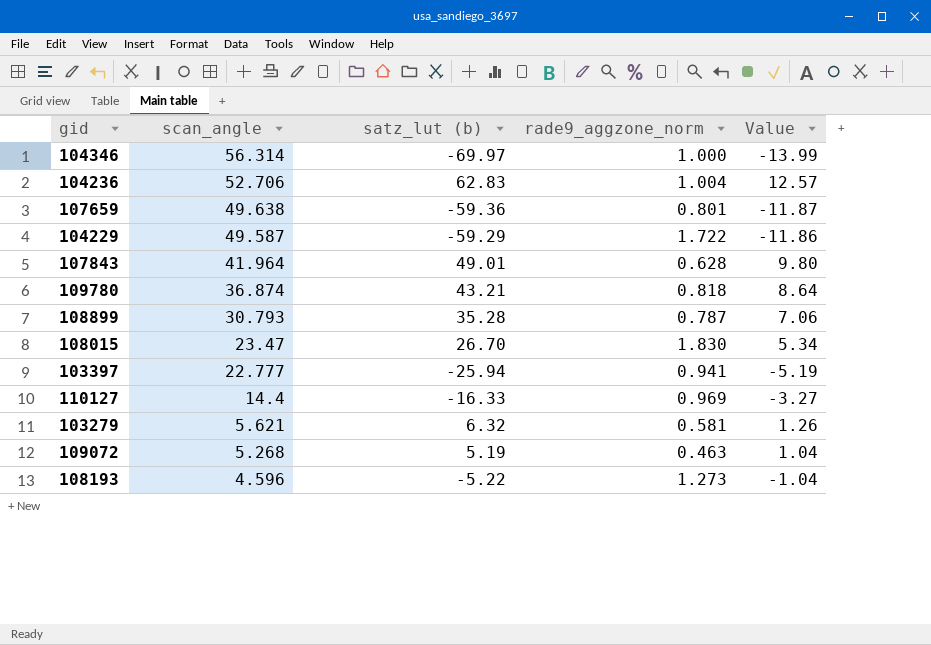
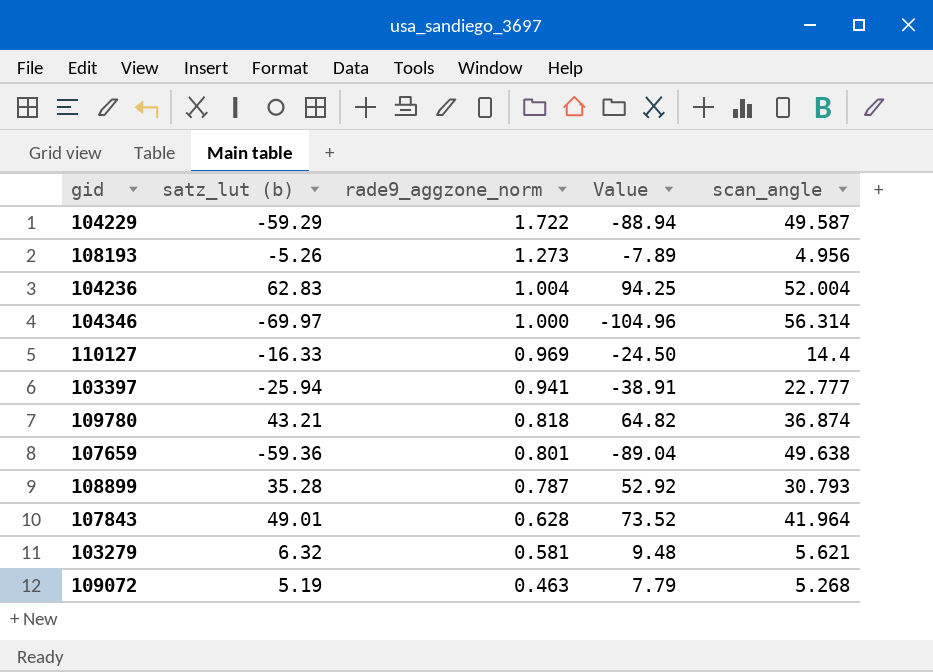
row order: scan_angle descending -> rade9_aggzone_norm descending
column Value | formula: [satz_lut (b)] * 0.2 -> [satz_lut (b)] * 1.5
column scan_angle | position: 2 -> 5
row 108015: 23.47 | 26.70 | 1.830 | 5.34 -> none
108193 | satz_lut (b): -5.22 -> -5.26
108193 | scan_angle: 4.596 -> 4.956
104236 | scan_angle: 52.706 -> 52.004

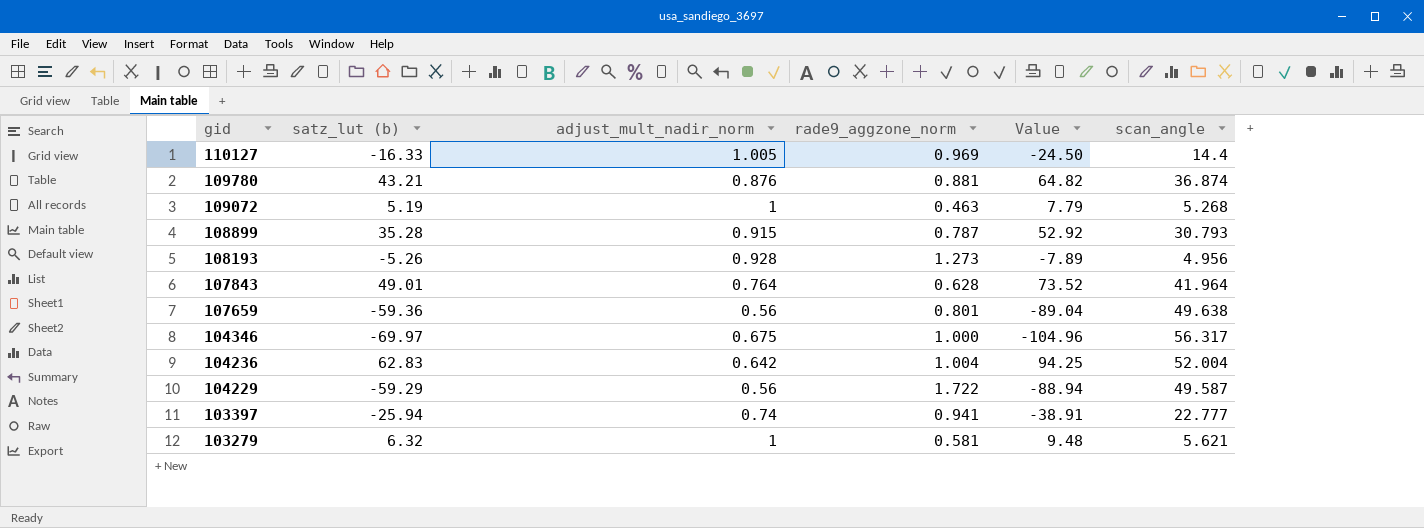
row order: rade9_aggzone_norm descending -> gid descending
column adjust_mult_nadir_norm | position: none -> 3
109780 | rade9_aggzone_norm: 0.818 -> 0.881
104346 | scan_angle: 56.314 -> 56.317

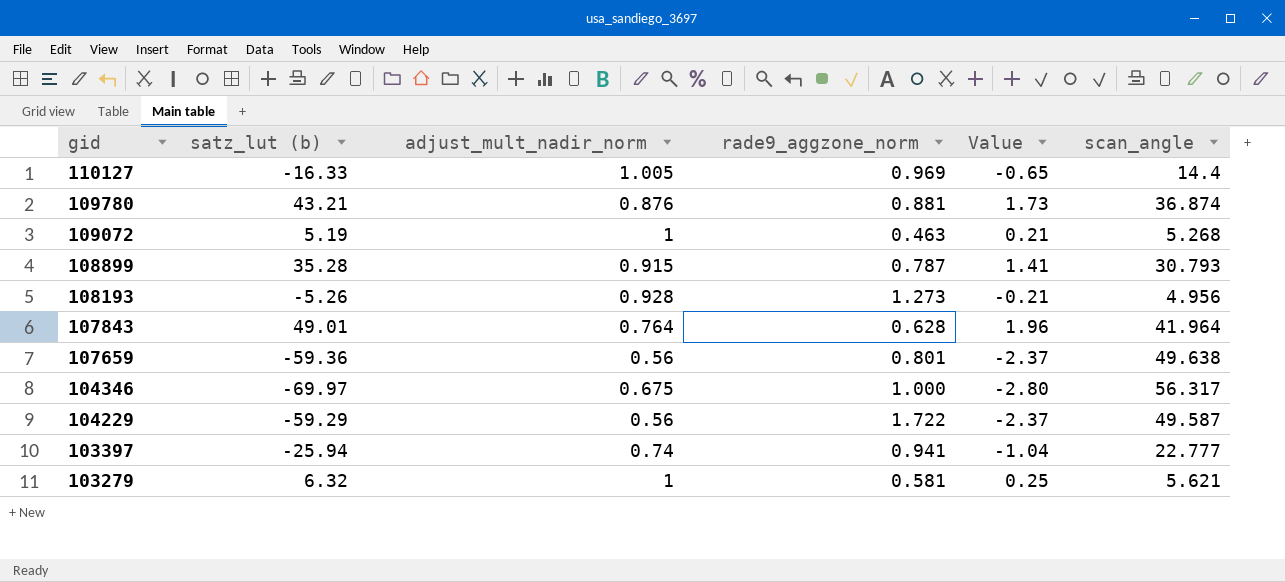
column Value | formula: [satz_lut (b)] * 1.5 -> [satz_lut (b)] * 0.04
row 104236: 62.83 | 0.642 | 1.004 | 94.25 | 52.004 -> none

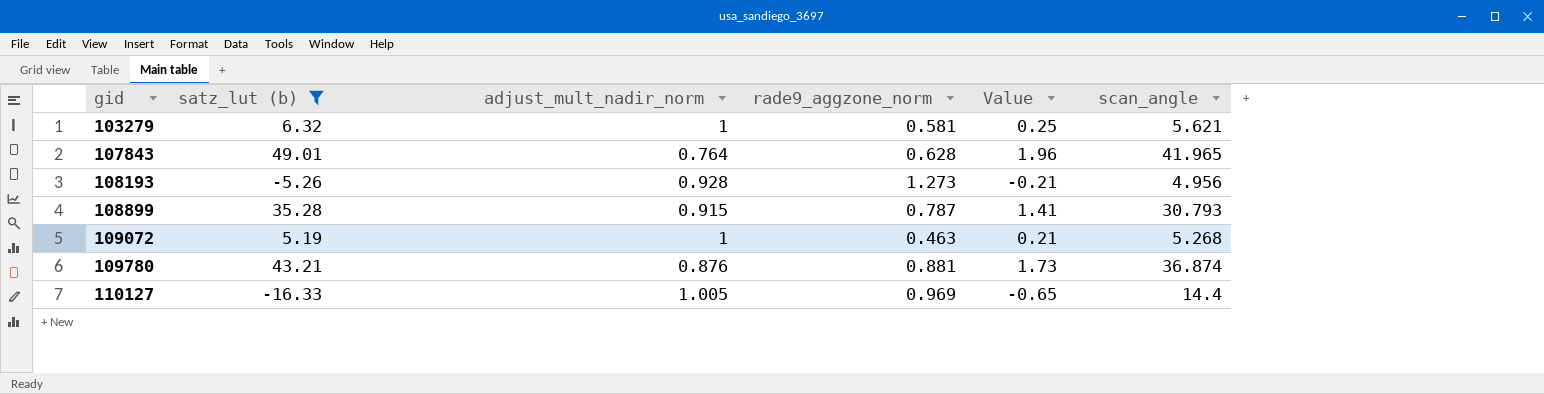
filter: none -> satz_lut (b) >= -16.33
row order: gid descending -> gid ascending
107843 | scan_angle: 41.964 -> 41.965

